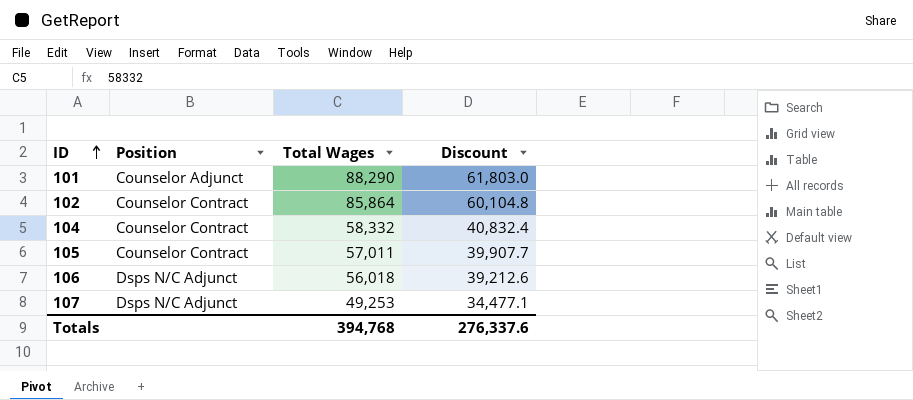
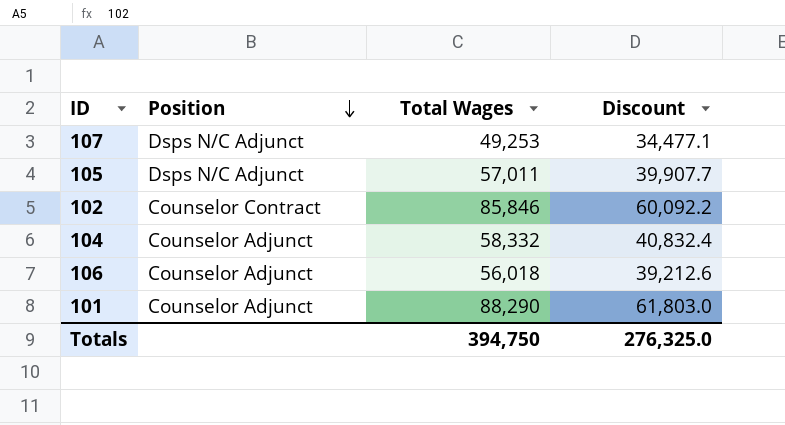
row order: ID ascending -> Position descending
105 | Position: Counselor Contract -> Dsps N/C Adjunct
102 | Total Wages: 85,864 -> 85,846
102 | Discount: 60,104.8 -> 60,092.2
104 | Position: Counselor Contract -> Counselor Adjunct
106 | Position: Dsps N/C Adjunct -> Counselor Adjunct
Totals | Total Wages: 394,768 -> 394,750
Totals | Discount: 276,337.6 -> 276,325.0

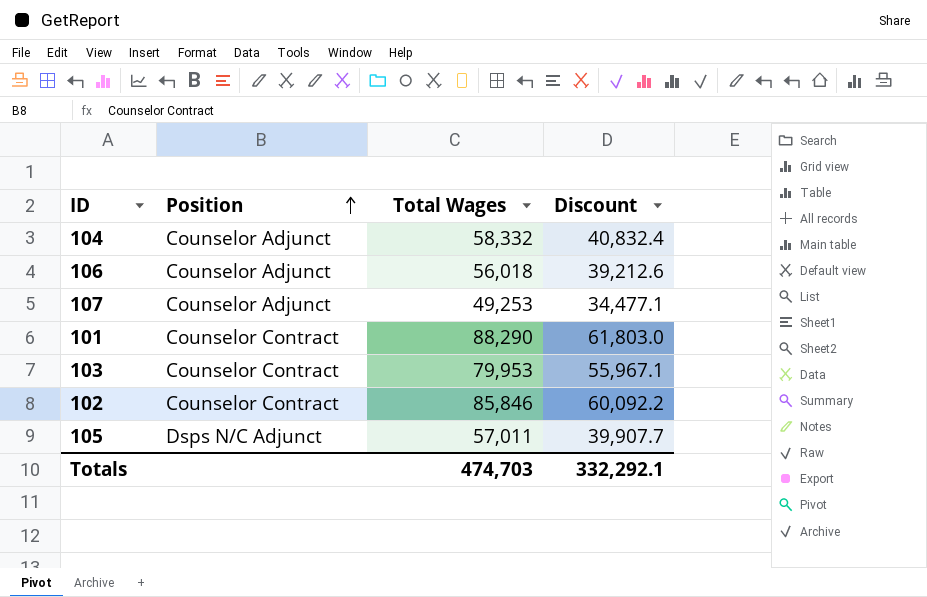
row order: Position descending -> Position ascending
107 | Position: Dsps N/C Adjunct -> Counselor Adjunct
101 | Position: Counselor Adjunct -> Counselor Contract
row 103: none -> Counselor Contract | 79,953 | 55,967.1
Totals | Total Wages: 394,750 -> 474,703
Totals | Discount: 276,325.0 -> 332,292.1

